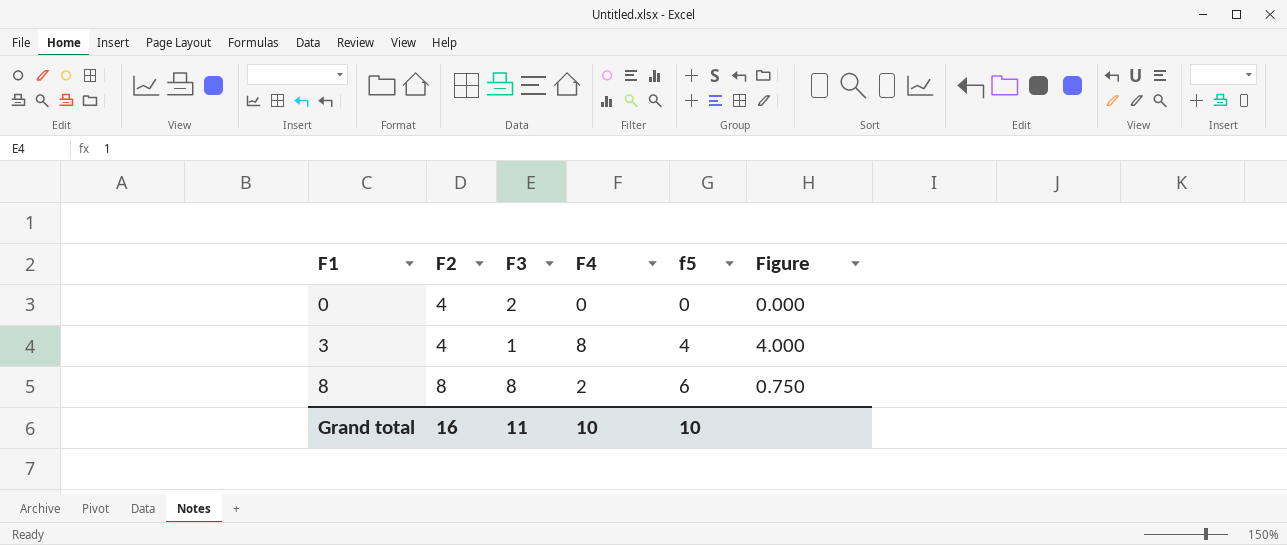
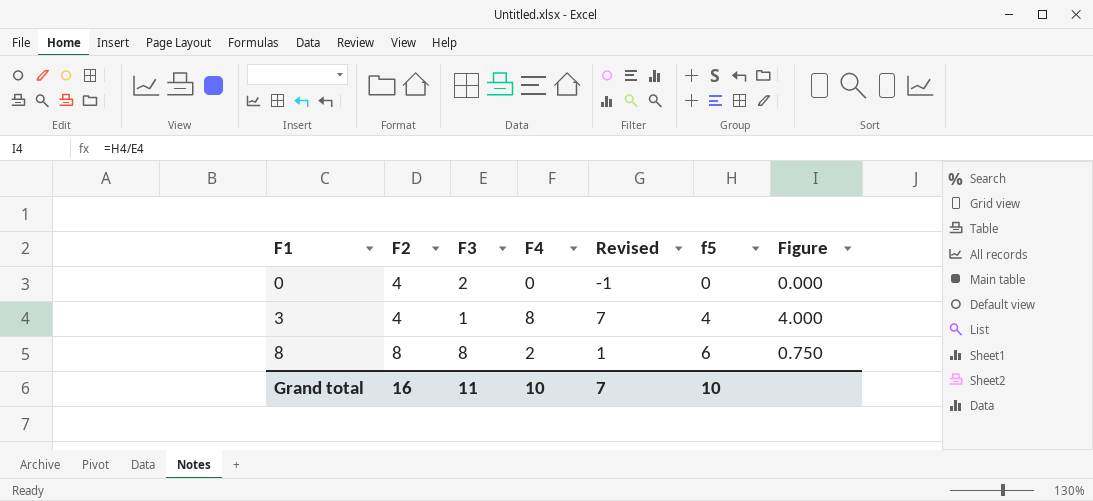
column Revised | formula: none -> [F4] - 1

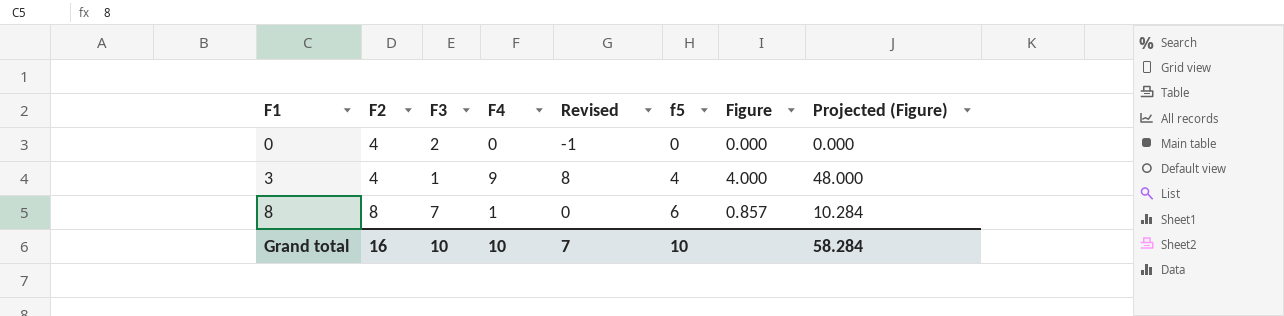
column Projected (Figure) | formula: none -> [Figure] * 12
3 | F4: 8 -> 9
3 | Revised: 7 -> 8
8 | F3: 8 -> 7
8 | F4: 2 -> 1
8 | Revised: 1 -> 0
8 | Figure: 0.750 -> 0.857
Grand total | F3: 11 -> 10

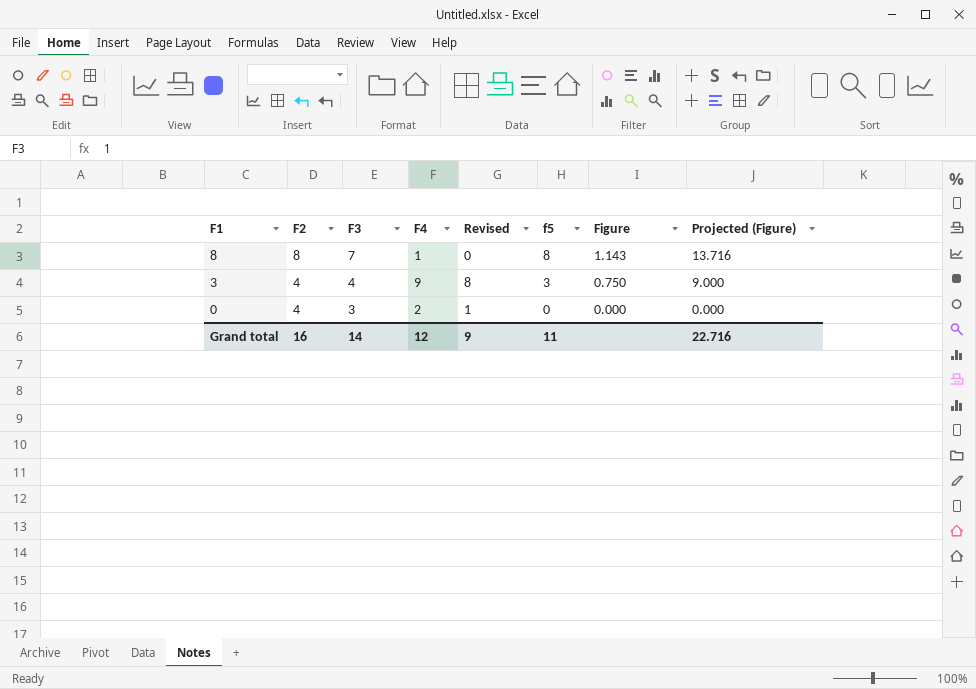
row order: F1 ascending -> F1 descending
8 | f5: 6 -> 8
8 | Figure: 0.857 -> 1.143
8 | Projected (Figure): 10.284 -> 13.716
3 | F3: 1 -> 4
3 | f5: 4 -> 3
3 | Figure: 4.000 -> 0.750
3 | Projected (Figure): 48.000 -> 9.000
0 | F3: 2 -> 3
0 | F4: 0 -> 2
0 | Revised: -1 -> 1
Grand total | F3: 10 -> 14
Grand total | F4: 10 -> 12
Grand total | Revised: 7 -> 9
Grand total | f5: 10 -> 11
Grand total | Projected (Figure): 58.284 -> 22.716

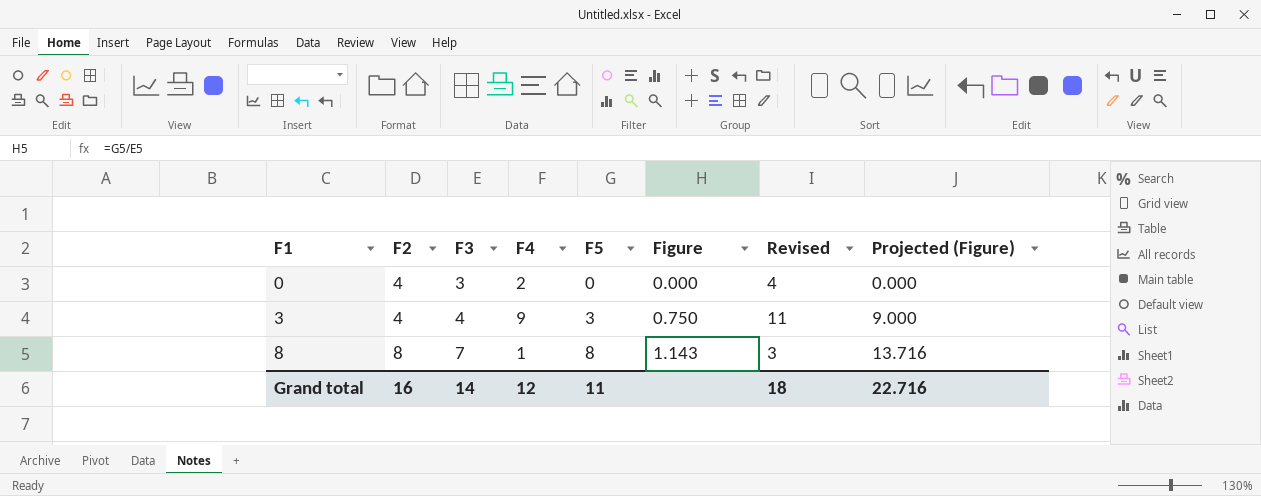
row order: F1 descending -> F1 ascending
column name: f5 -> F5
column Revised | formula: [F4] - 1 -> [F4] + 2
column Revised | position: 5 -> 7
Grand total | Revised: 9 -> 18

